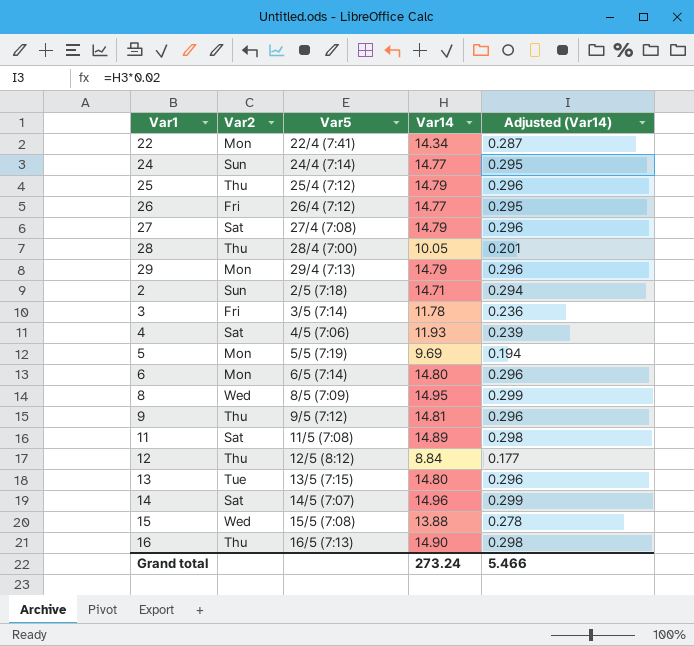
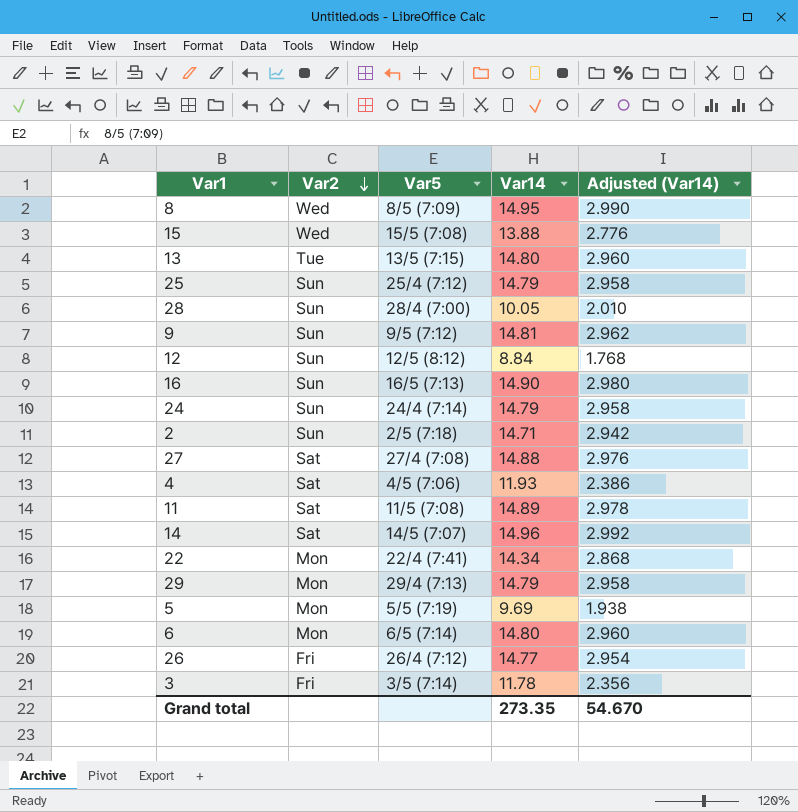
row order: none -> Var2 descending
column Adjusted (Var14) | formula: [Var14] * 0.02 -> [Var14] * 0.2
25 | Var2: Thu -> Sun
28 | Var2: Thu -> Sun
9 | Var2: Thu -> Sun
12 | Var2: Thu -> Sun
16 | Var2: Thu -> Sun
24 | Var14: 14.77 -> 14.79
27 | Var14: 14.79 -> 14.88
Grand total | Var14: 273.24 -> 273.35
Grand total | Adjusted (Var14): 5.466 -> 54.670

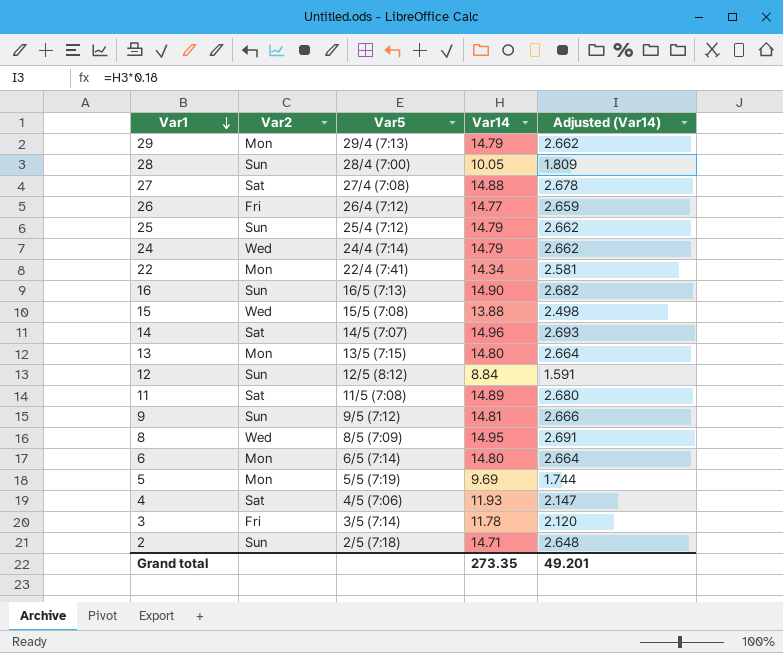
row order: Var2 descending -> Var1 descending
column Adjusted (Var14) | formula: [Var14] * 0.2 -> [Var14] * 0.18
24 | Var2: Sun -> Wed
13 | Var2: Tue -> Mon
Grand total | Adjusted (Var14): 54.670 -> 49.201

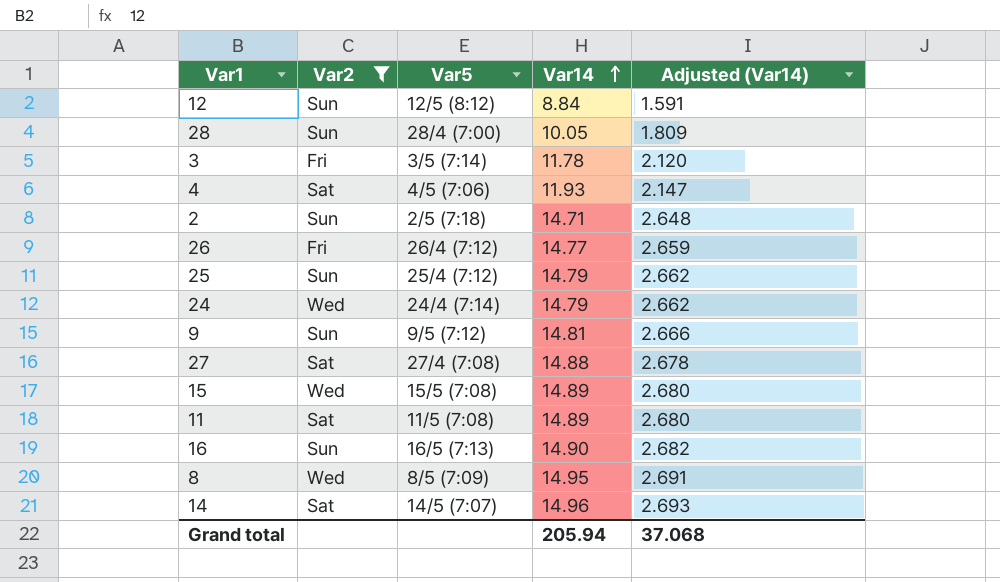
filter: none -> Var2 != Mon
row order: Var1 descending -> Var14 ascending
15 | Var14: 13.88 -> 14.89
15 | Adjusted (Var14): 2.498 -> 2.680
Grand total | Var14: 273.35 -> 205.94
Grand total | Adjusted (Var14): 49.201 -> 37.068

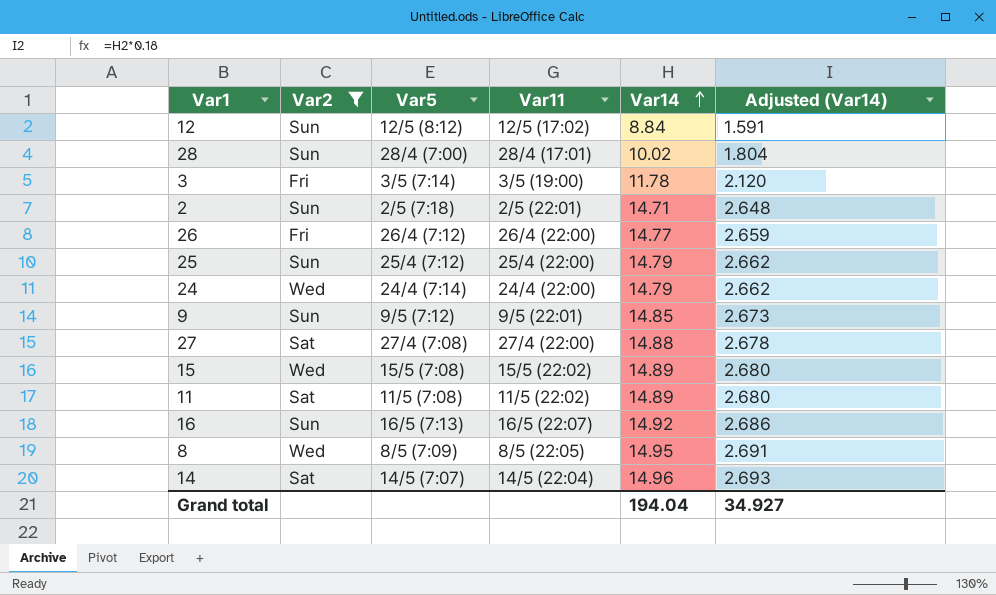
column Var11 | position: none -> 4
row 4: Sat | 4/5 (7:06) | 11.93 | 2.147 -> none
28 | Var14: 10.05 -> 10.02
28 | Adjusted (Var14): 1.809 -> 1.804
9 | Var14: 14.81 -> 14.85
9 | Adjusted (Var14): 2.666 -> 2.673
16 | Var14: 14.90 -> 14.92
16 | Adjusted (Var14): 2.682 -> 2.686
Grand total | Var14: 205.94 -> 194.04
Grand total | Adjusted (Var14): 37.068 -> 34.927

